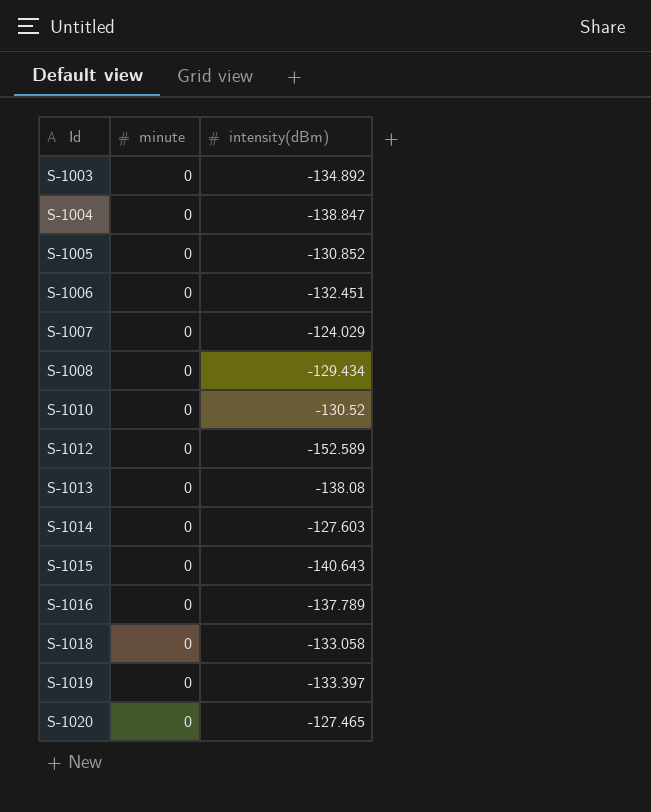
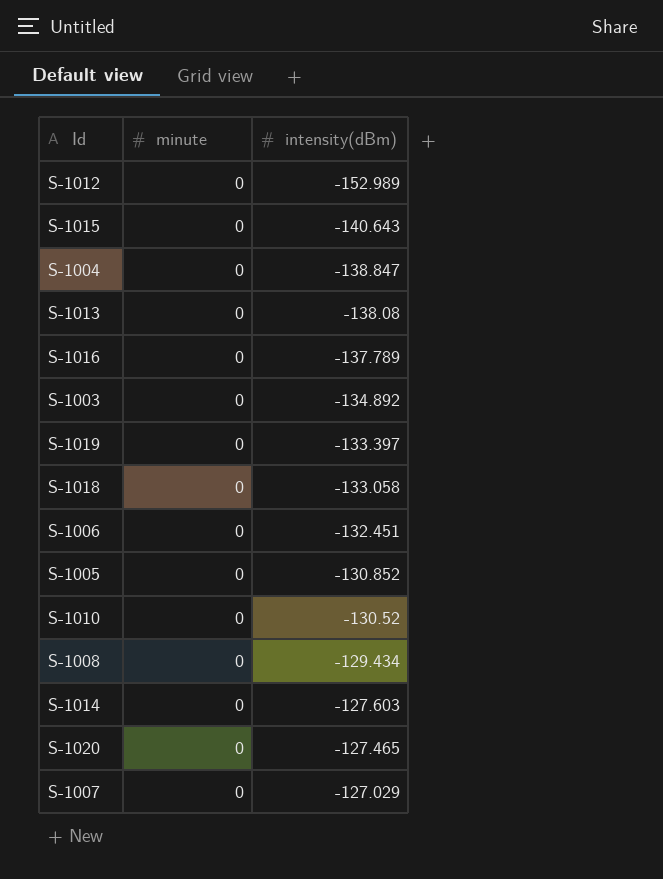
row order: Id ascending -> intensity(dBm) ascending
S-1012 | intensity(dBm): -152.589 -> -152.989
S-1007 | intensity(dBm): -124.029 -> -127.029

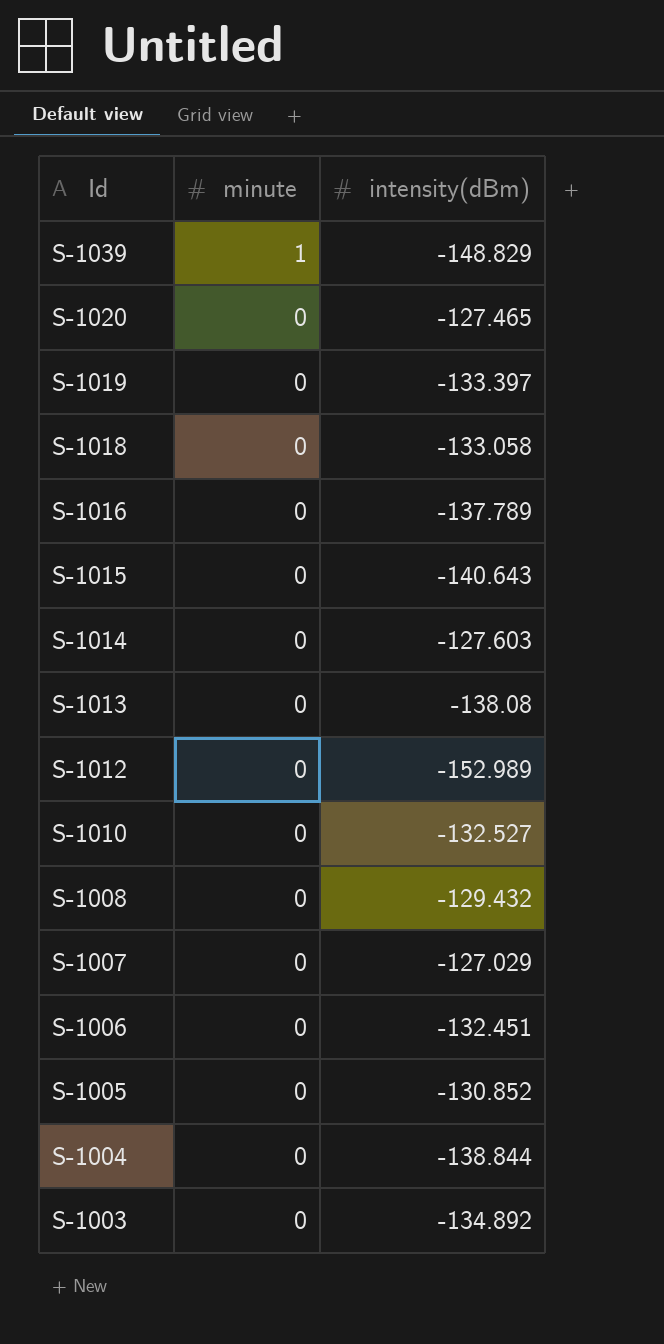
row order: intensity(dBm) ascending -> Id descending
row S-1039: none -> 1 | -148.829
S-1010 | intensity(dBm): -130.52 -> -132.527
S-1008 | intensity(dBm): -129.434 -> -129.432
S-1004 | intensity(dBm): -138.847 -> -138.844

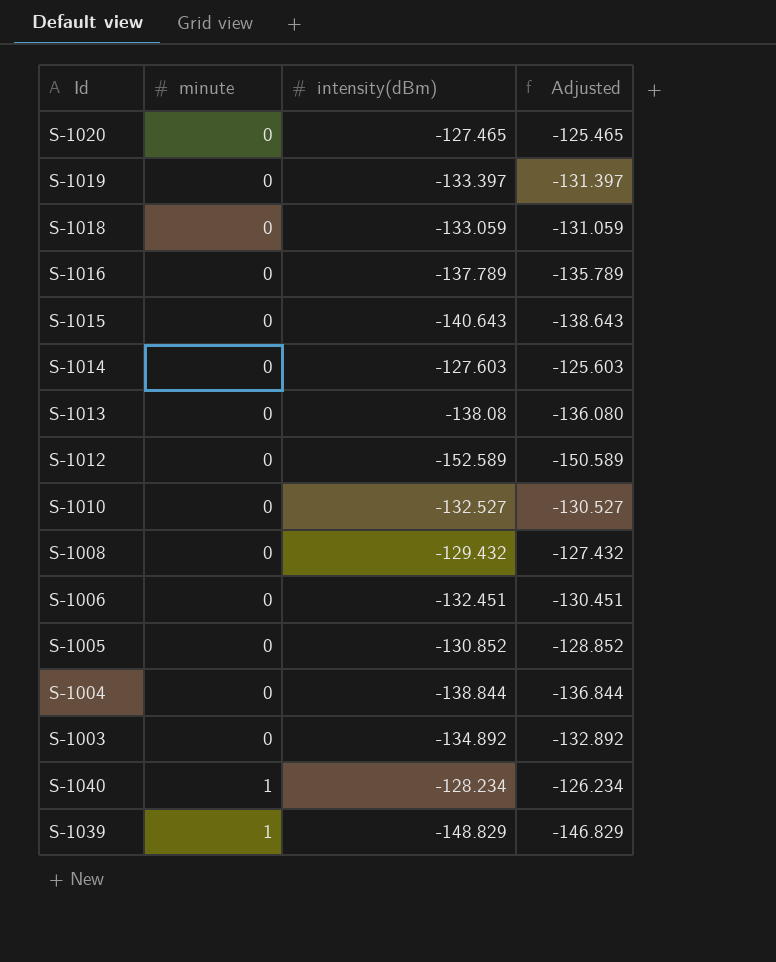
row order: Id descending -> minute ascending
column Adjusted | formula: none -> [intensity(dBm)] + 2
row S-1007: 0 | -127.029 -> none
S-1018 | intensity(dBm): -133.058 -> -133.059
S-1012 | intensity(dBm): -152.989 -> -152.589
row S-1040: none -> 1 | -128.234 | -126.234

